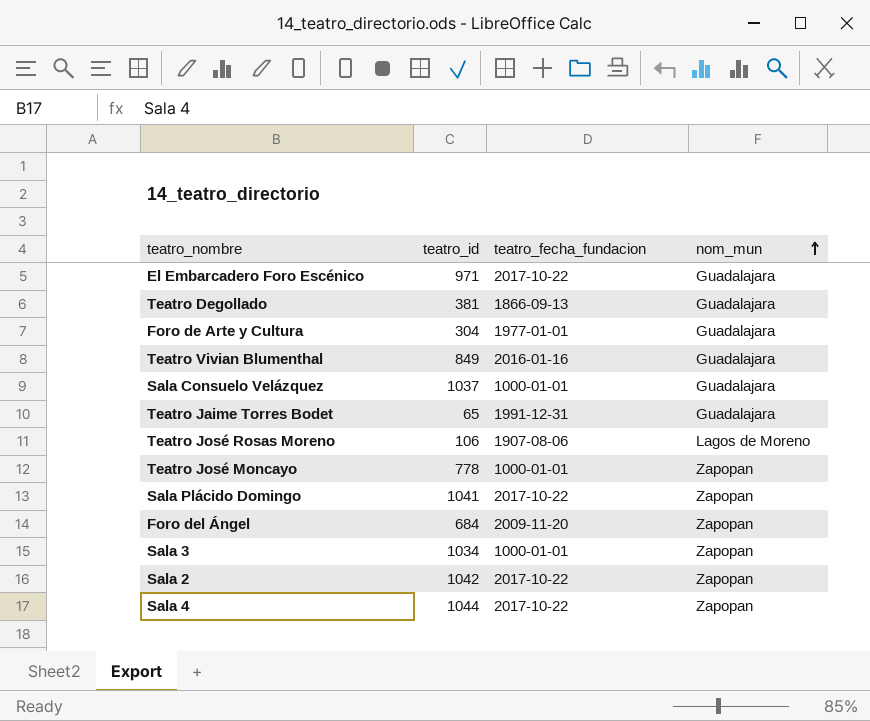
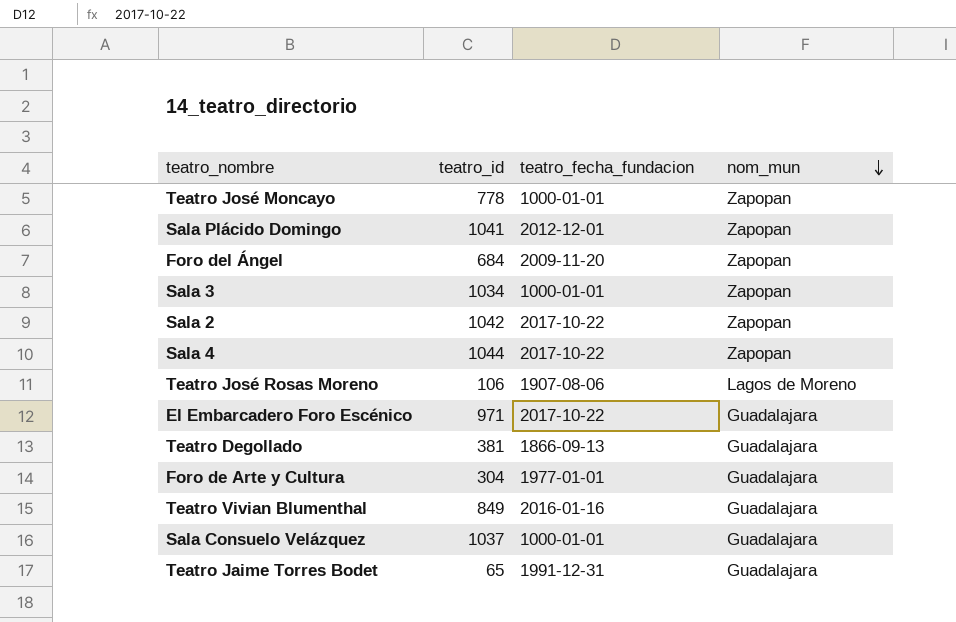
row order: nom_mun ascending -> nom_mun descending
Sala Plácido Domingo | teatro_fecha_fundacion: 2017-10-22 -> 2012-12-01

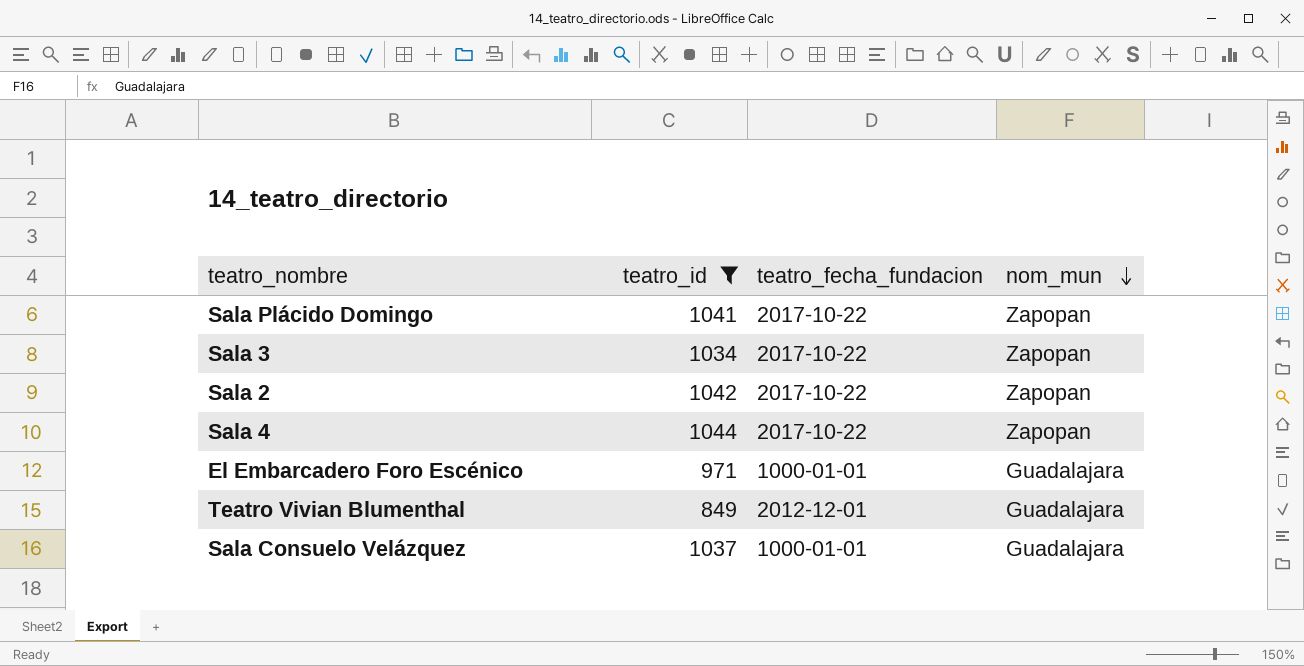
filter: none -> teatro_id >= 849
Sala Plácido Domingo | teatro_fecha_fundacion: 2012-12-01 -> 2017-10-22
Sala 3 | teatro_fecha_fundacion: 1000-01-01 -> 2017-10-22
El Embarcadero Foro Escénico | teatro_fecha_fundacion: 2017-10-22 -> 1000-01-01
Teatro Vivian Blumenthal | teatro_fecha_fundacion: 2016-01-16 -> 2012-12-01

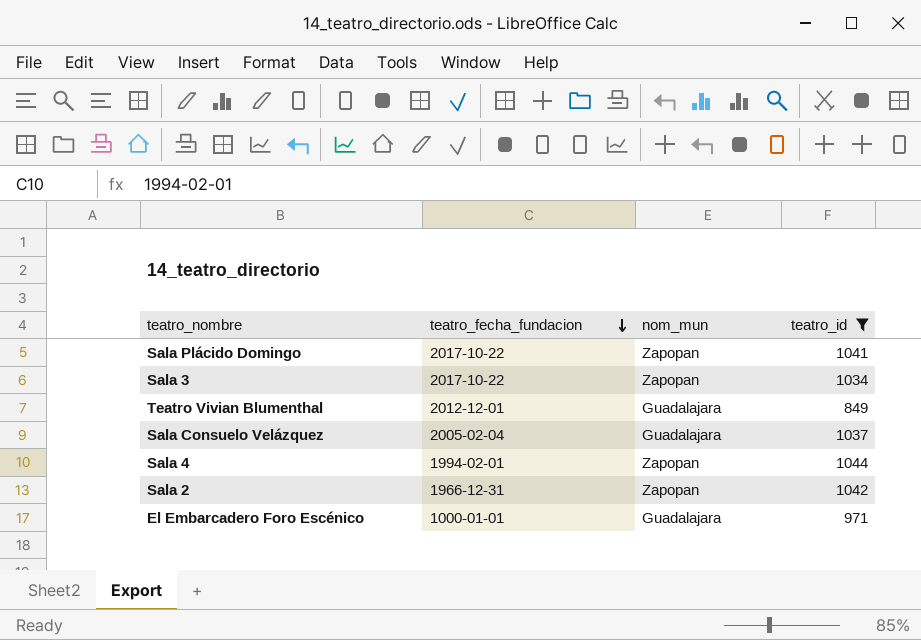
row order: nom_mun descending -> teatro_fecha_fundacion descending
column teatro_id | position: 2 -> 4
Sala Consuelo Velázquez | teatro_fecha_fundacion: 1000-01-01 -> 2005-02-04
Sala 4 | teatro_fecha_fundacion: 2017-10-22 -> 1994-02-01
Sala 2 | teatro_fecha_fundacion: 2017-10-22 -> 1966-12-31

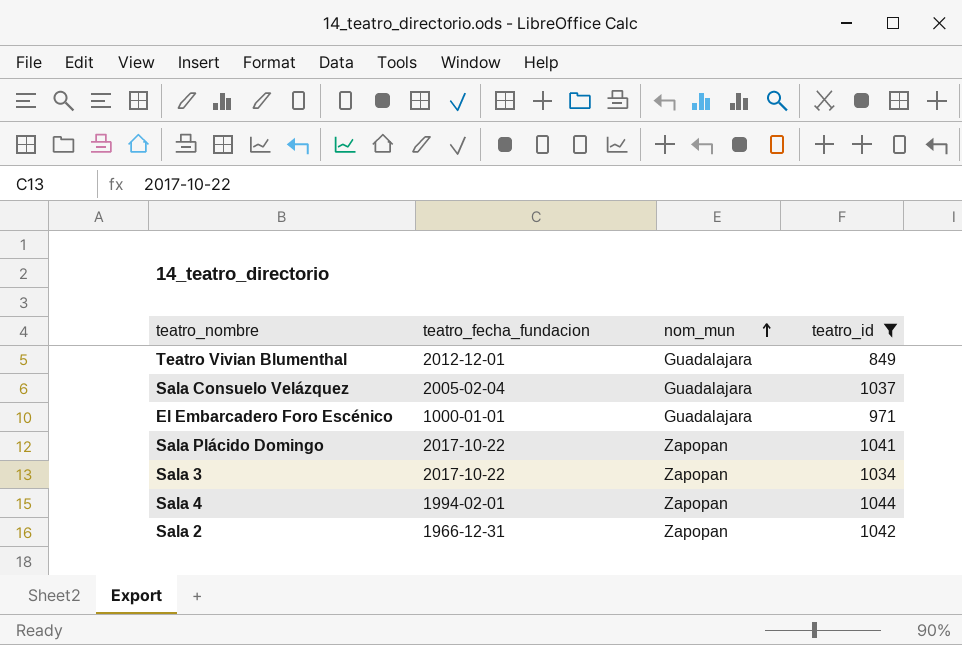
row order: teatro_fecha_fundacion descending -> nom_mun ascending

